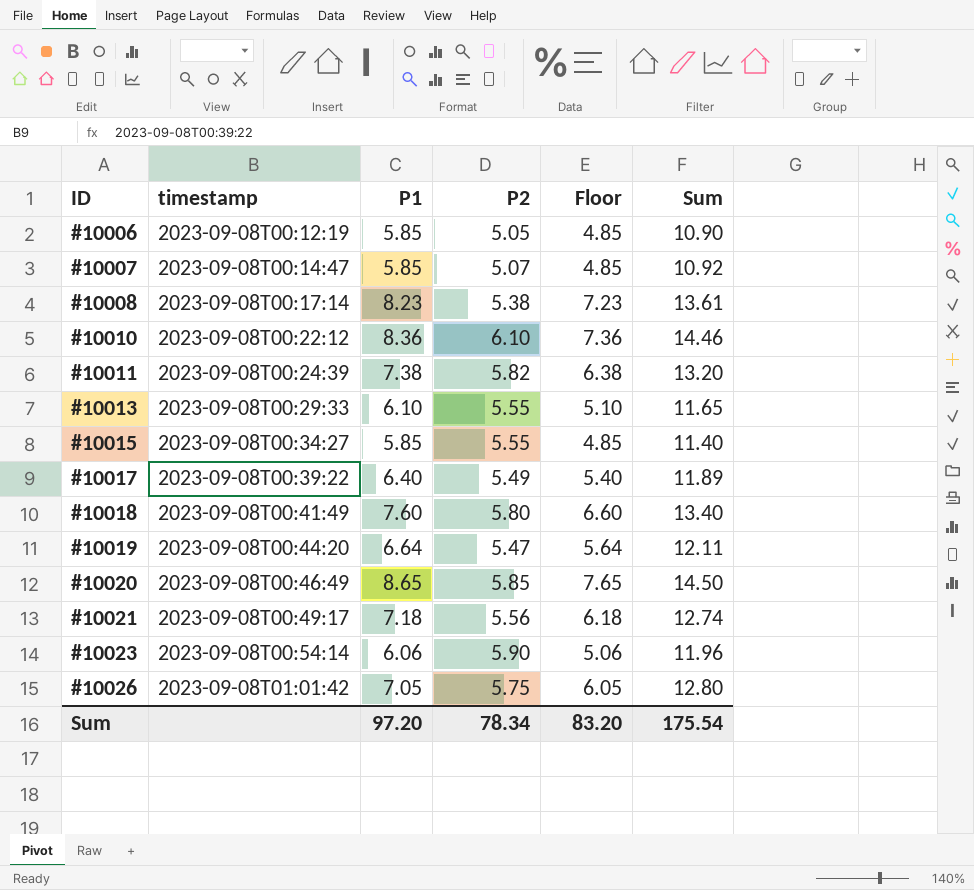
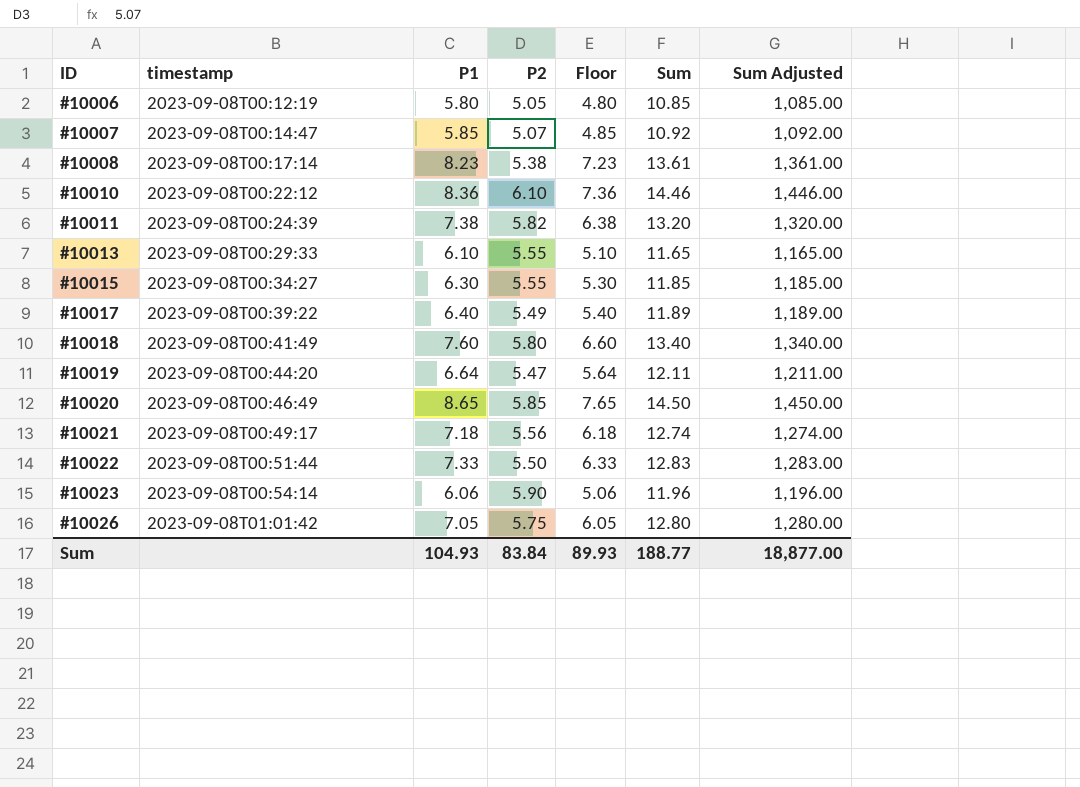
column Sum Adjusted | formula: none -> [Sum] * 100
#10006 | P1: 5.85 -> 5.80
#10006 | Floor: 4.85 -> 4.80
#10006 | Sum: 10.90 -> 10.85
#10015 | P1: 5.85 -> 6.30
#10015 | Floor: 4.85 -> 5.30
#10015 | Sum: 11.40 -> 11.85
row #10022: none -> 2023-09-08T00:51:44 | 7.33 | 5.50 | 6.33 | 12.83 | 1,283.00
Sum | P1: 97.20 -> 104.93
Sum | P2: 78.34 -> 83.84
Sum | Floor: 83.20 -> 89.93
Sum | Sum: 175.54 -> 188.77

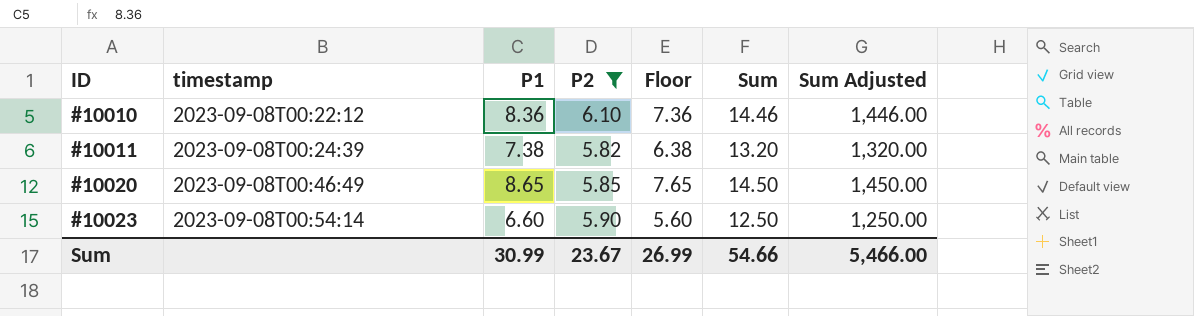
filter: none -> P2 >= 5.82
#10023 | P1: 6.06 -> 6.60
#10023 | Floor: 5.06 -> 5.60
#10023 | Sum: 11.96 -> 12.50
#10023 | Sum Adjusted: 1,196.00 -> 1,250.00
Sum | P1: 104.93 -> 30.99
Sum | P2: 83.84 -> 23.67
Sum | Floor: 89.93 -> 26.99
Sum | Sum: 188.77 -> 54.66
Sum | Sum Adjusted: 18,877.00 -> 5,466.00

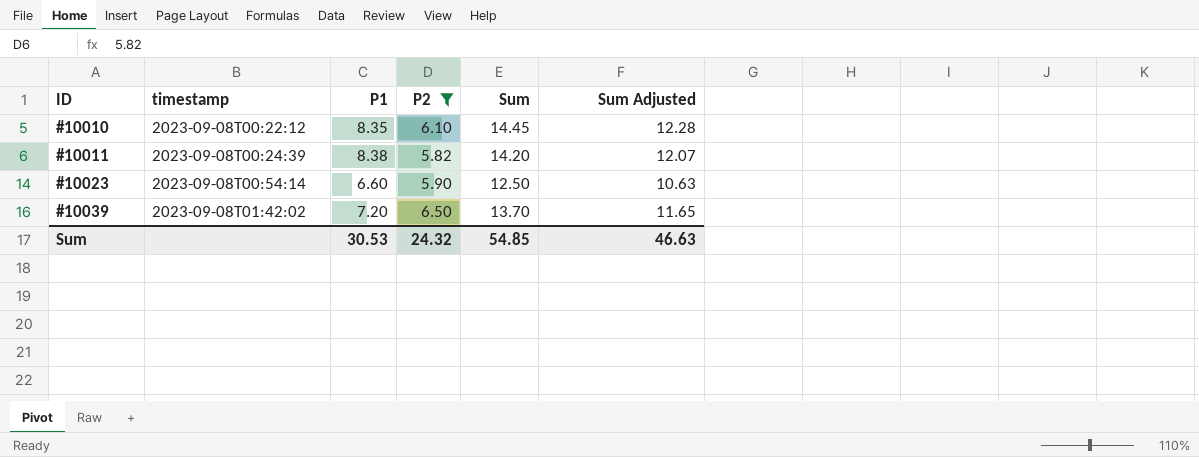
column Floor | formula: [P1] - 1 -> none
column Sum Adjusted | formula: [Sum] * 100 -> [Sum] * 0.85
row #10020: 2023-09-08T00:46:49 | 8.65 | 5.85 | 7.65 | 14.50 | 1,450.00 -> none
#10010 | P1: 8.36 -> 8.35
#10010 | Sum: 14.46 -> 14.45
#10011 | P1: 7.38 -> 8.38
#10011 | Sum: 13.20 -> 14.20
row #10039: none -> 2023-09-08T01:42:02 | 7.20 | 6.50 | 13.70 | 11.65
Sum | P1: 30.99 -> 30.53
Sum | P2: 23.67 -> 24.32
Sum | Sum: 54.66 -> 54.85
Sum | Sum Adjusted: 5,466.00 -> 46.63

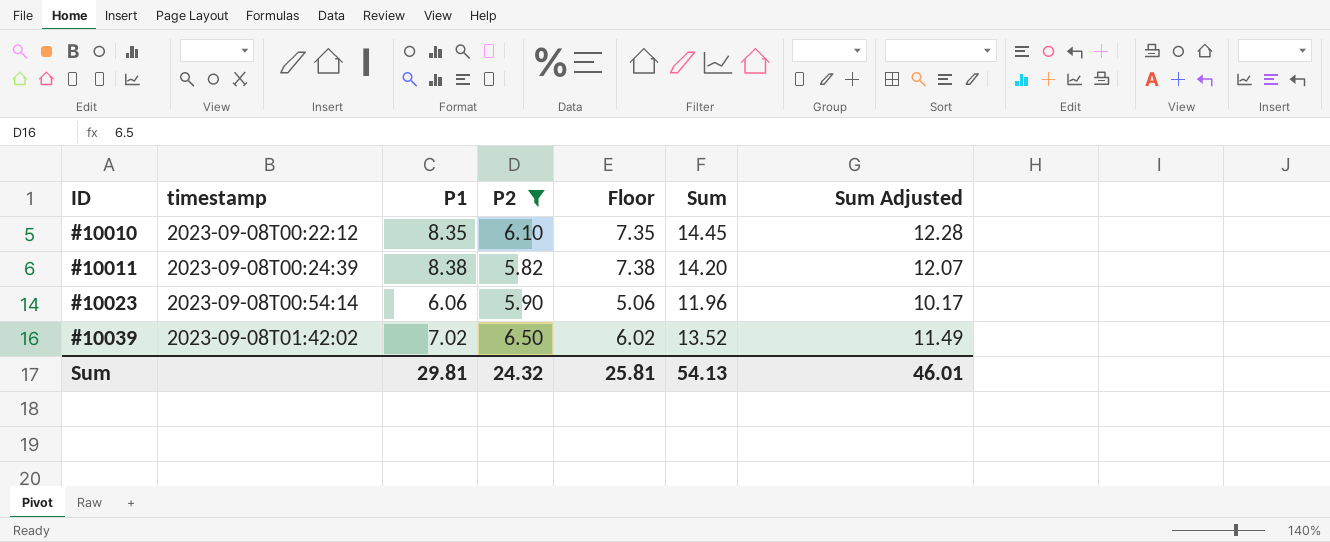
column Floor | formula: none -> [P1] - 1
#10023 | P1: 6.60 -> 6.06
#10023 | Sum: 12.50 -> 11.96
#10023 | Sum Adjusted: 10.63 -> 10.17
#10039 | P1: 7.20 -> 7.02
#10039 | Sum: 13.70 -> 13.52
#10039 | Sum Adjusted: 11.65 -> 11.49
Sum | P1: 30.53 -> 29.81
Sum | Sum: 54.85 -> 54.13
Sum | Sum Adjusted: 46.63 -> 46.01

